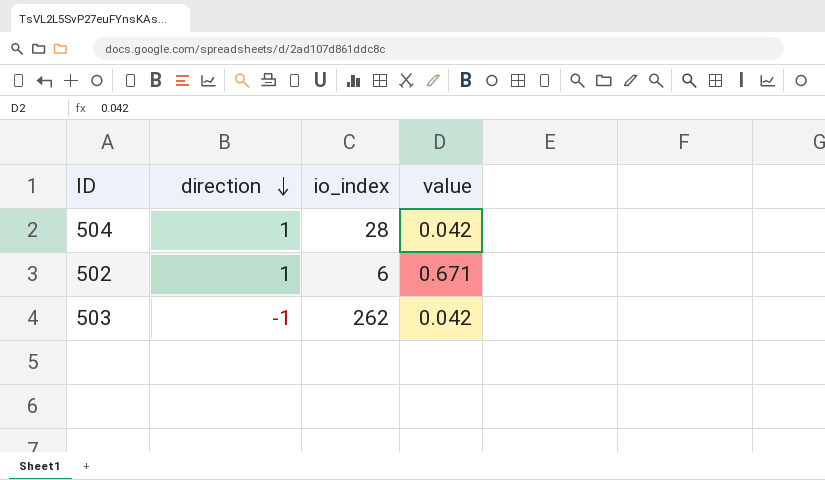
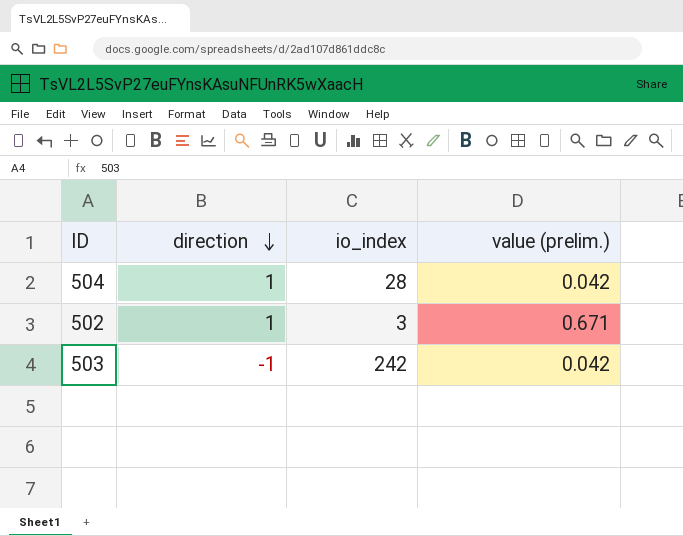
column name: value -> value (prelim.)
502 | io_index: 6 -> 3
503 | io_index: 262 -> 242

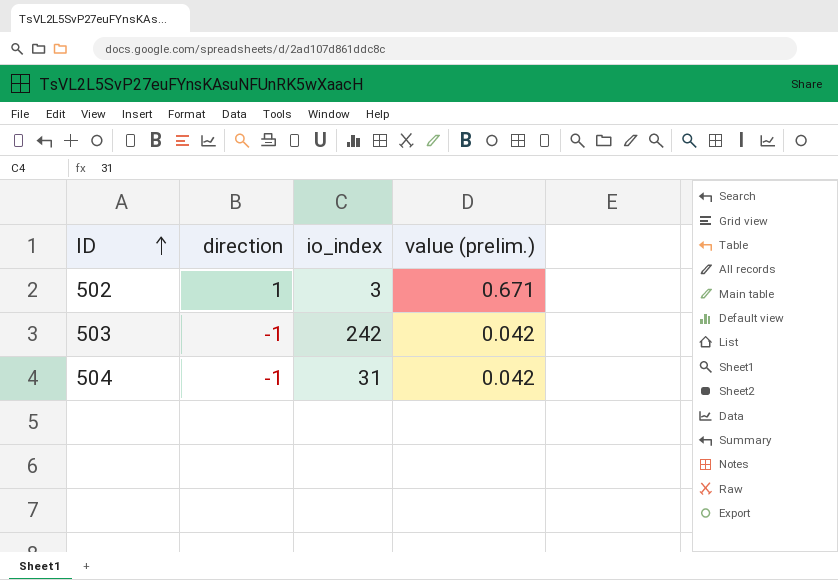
row order: direction descending -> ID ascending
504 | direction: 1 -> -1
504 | io_index: 28 -> 31

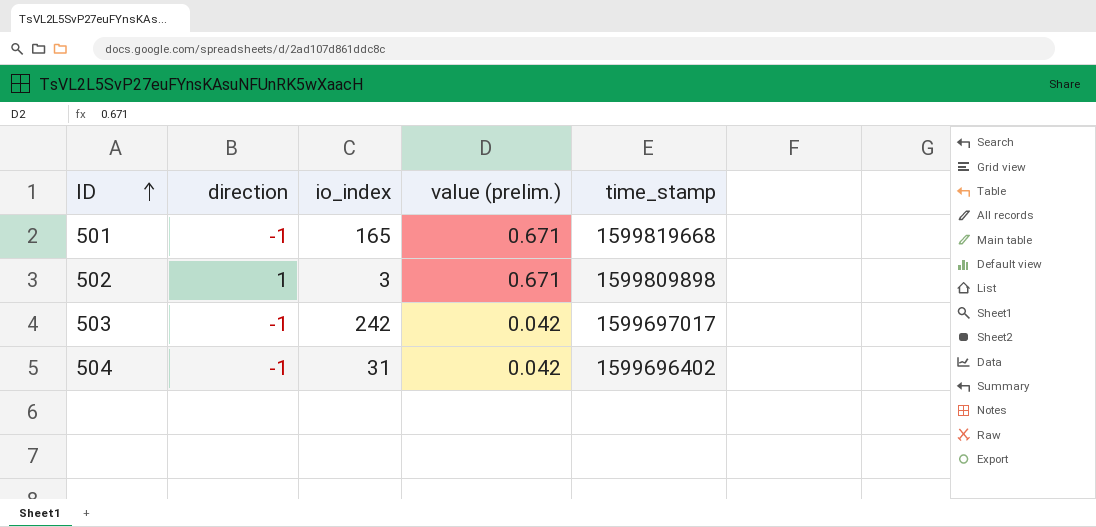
column time_stamp | position: none -> 5
row 501: none -> -1 | 165 | 0.671 | 1599819668

